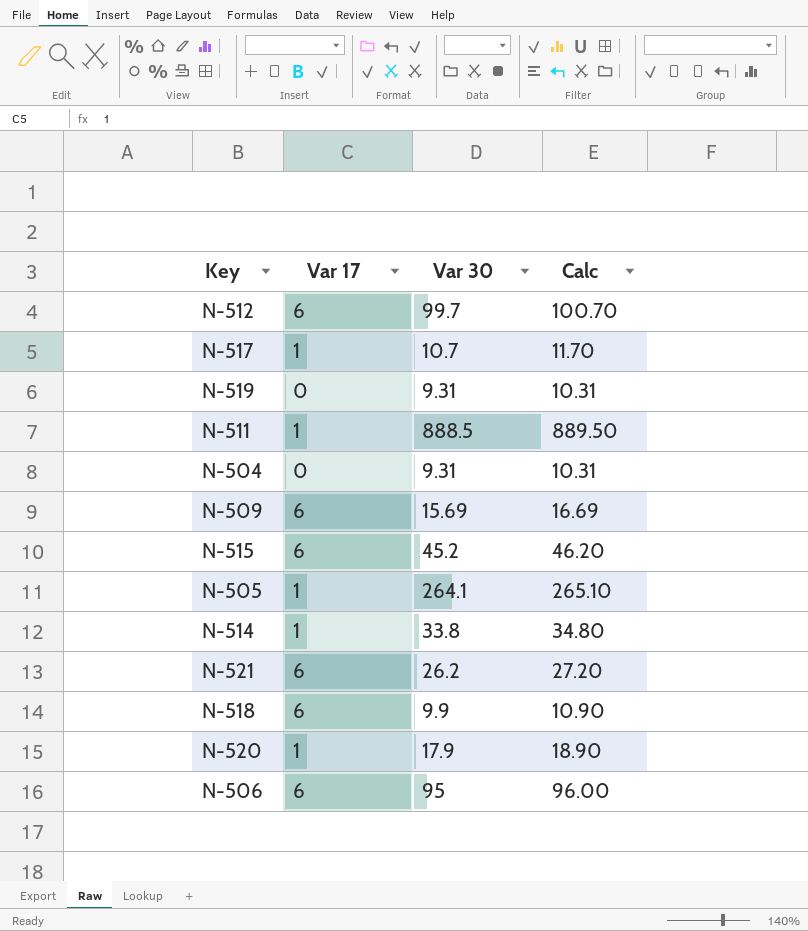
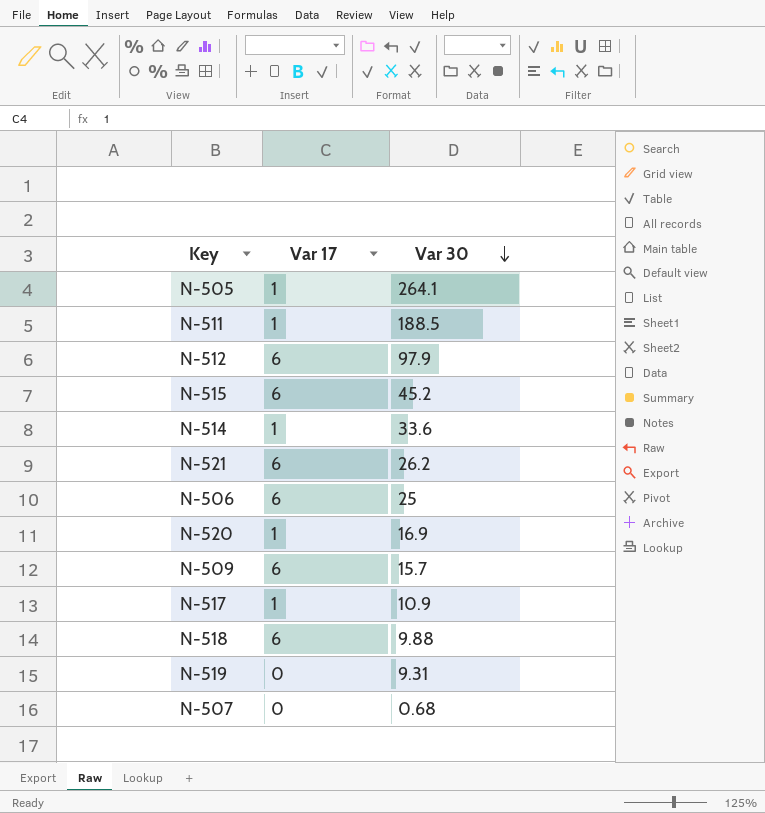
row order: none -> Var 30 descending
column Calc | formula: [Var 30] + 1 -> none
row N-504: 0 | 9.31 | 10.31 -> none
N-511 | Var 30: 888.5 -> 188.5
N-512 | Var 30: 99.7 -> 97.9
N-514 | Var 30: 33.8 -> 33.6
N-506 | Var 30: 95 -> 25
N-520 | Var 30: 17.9 -> 16.9
N-509 | Var 30: 15.69 -> 15.7
N-517 | Var 30: 10.7 -> 10.9
N-518 | Var 30: 9.9 -> 9.88
row N-507: none -> 0 | 0.68

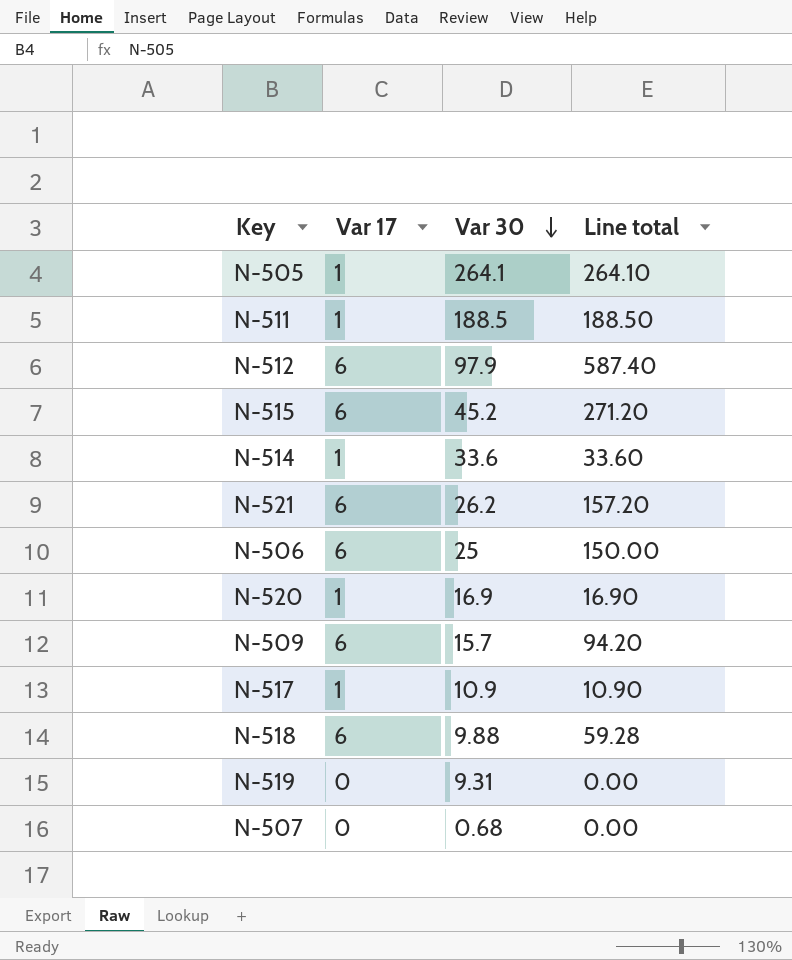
column Line total | formula: none -> [Var 17] * [Var 30]

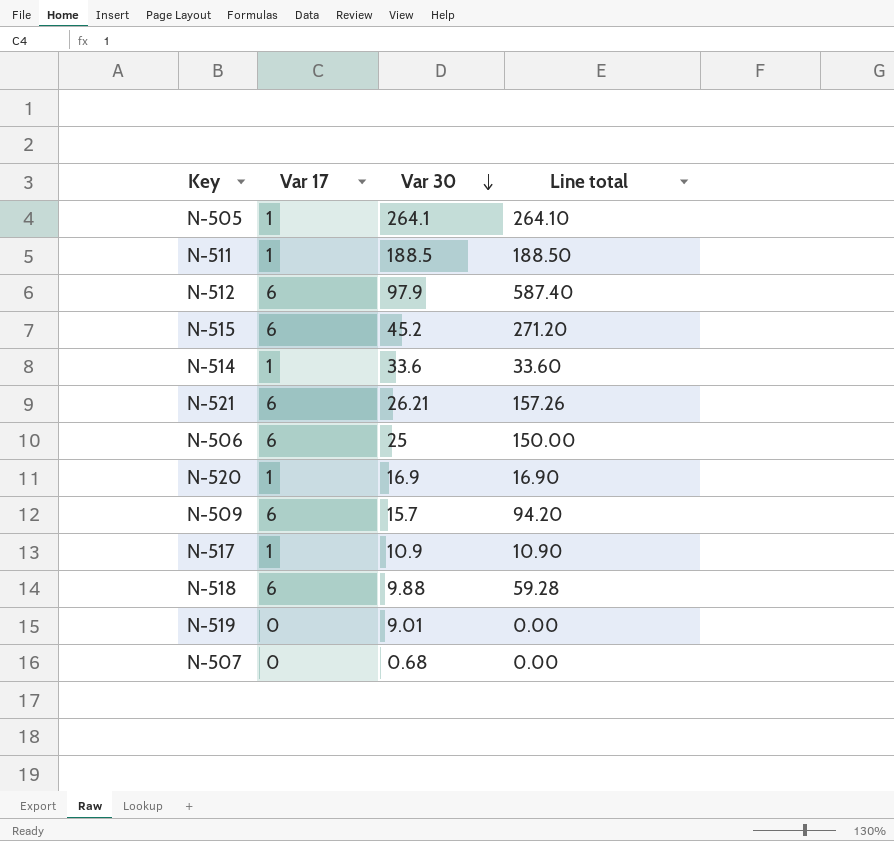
N-521 | Var 30: 26.2 -> 26.21
N-521 | Line total: 157.20 -> 157.26
N-519 | Var 30: 9.31 -> 9.01

